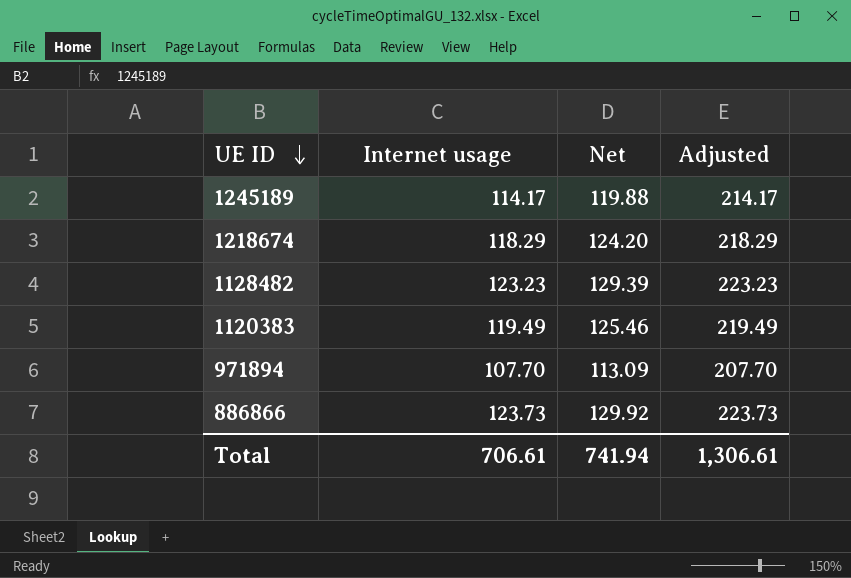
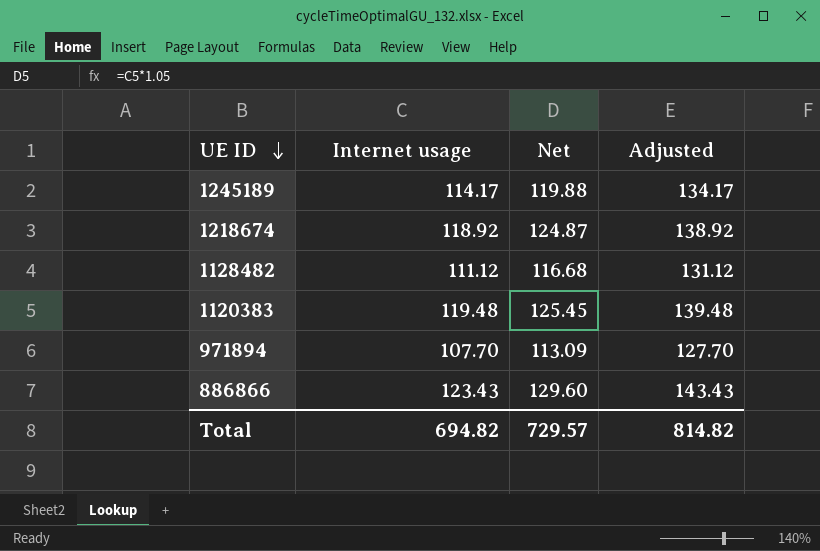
column Adjusted | formula: [Internet usage] + 100 -> [Internet usage] + 20
1218674 | Internet usage: 118.29 -> 118.92
1218674 | Net: 124.20 -> 124.87
1128482 | Internet usage: 123.23 -> 111.12
1128482 | Net: 129.39 -> 116.68
1120383 | Internet usage: 119.49 -> 119.48
1120383 | Net: 125.46 -> 125.45
886866 | Internet usage: 123.73 -> 123.43
886866 | Net: 129.92 -> 129.60
Total | Internet usage: 706.61 -> 694.82
Total | Net: 741.94 -> 729.57
Total | Adjusted: 1,306.61 -> 814.82

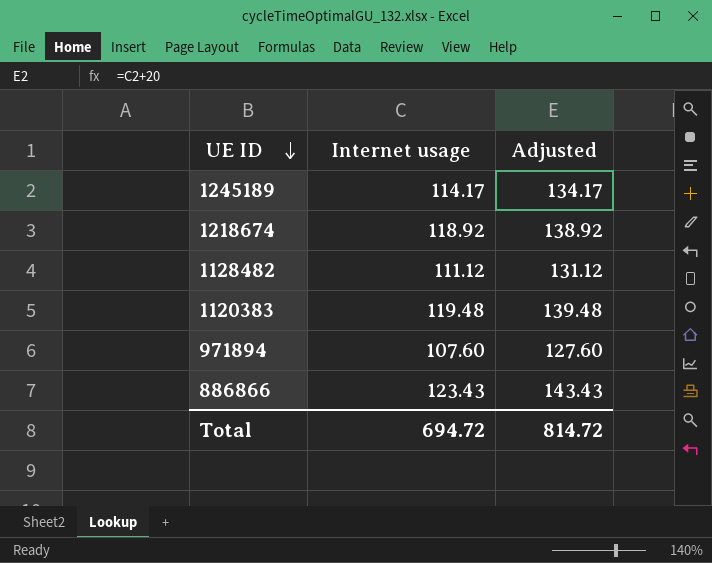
column Net | formula: [Internet usage] * 1.05 -> none
971894 | Internet usage: 107.70 -> 107.60
971894 | Adjusted: 127.70 -> 127.60
Total | Internet usage: 694.82 -> 694.72
Total | Adjusted: 814.82 -> 814.72

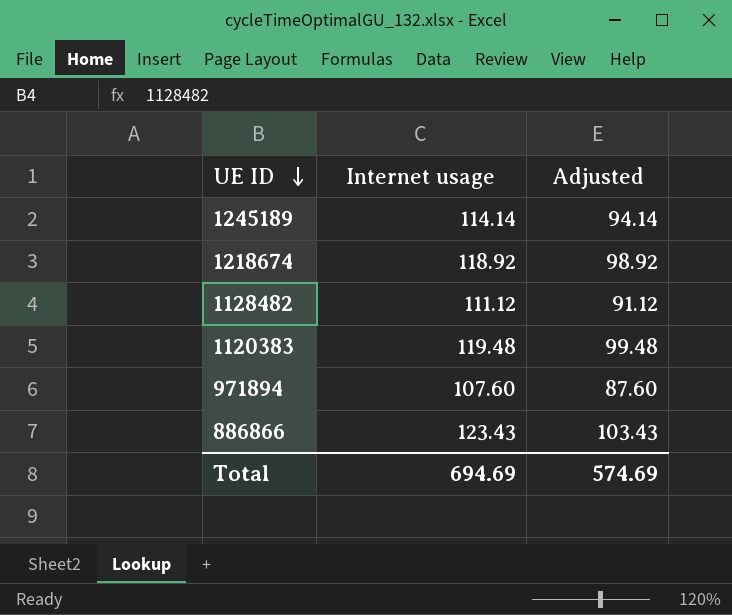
column Adjusted | formula: [Internet usage] + 20 -> [Internet usage] - 20
1245189 | Internet usage: 114.17 -> 114.14
Total | Internet usage: 694.72 -> 694.69
Total | Adjusted: 814.72 -> 574.69

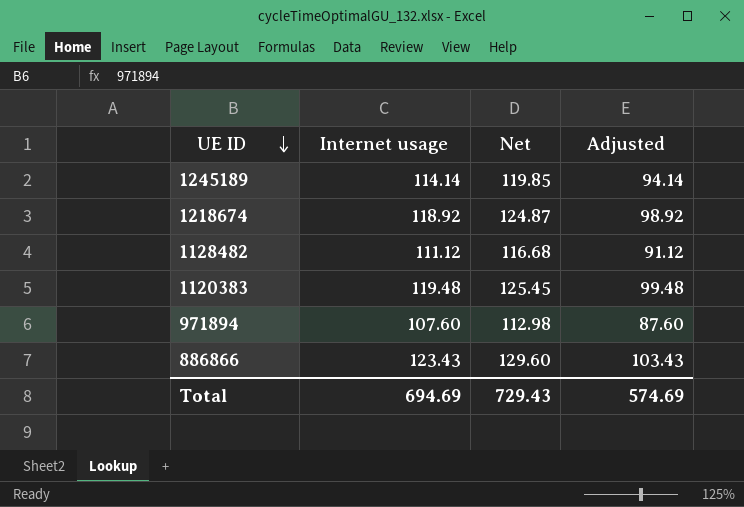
column Net | formula: none -> [Internet usage] * 1.05

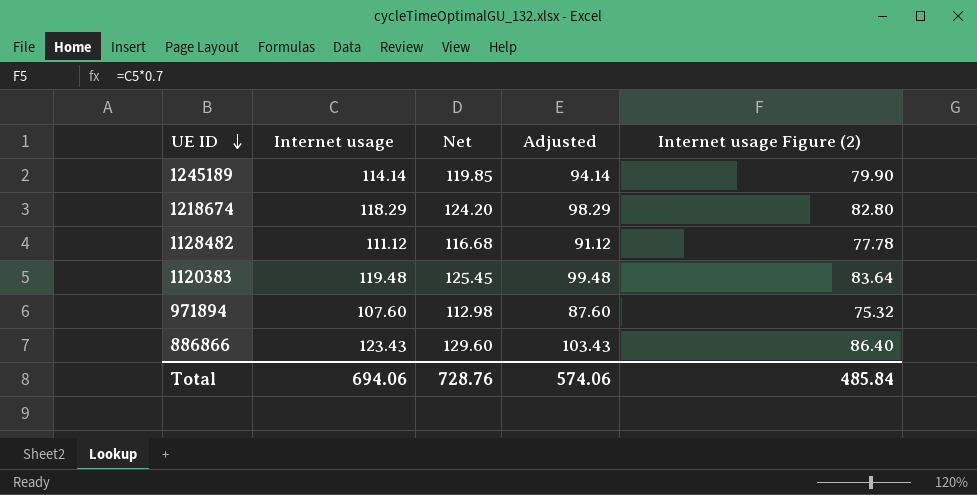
column Internet usage Figure (2) | formula: none -> [Internet usage] * 0.7
1218674 | Internet usage: 118.92 -> 118.29
1218674 | Net: 124.87 -> 124.20
1218674 | Adjusted: 98.92 -> 98.29
Total | Internet usage: 694.69 -> 694.06
Total | Net: 729.43 -> 728.76
Total | Adjusted: 574.69 -> 574.06

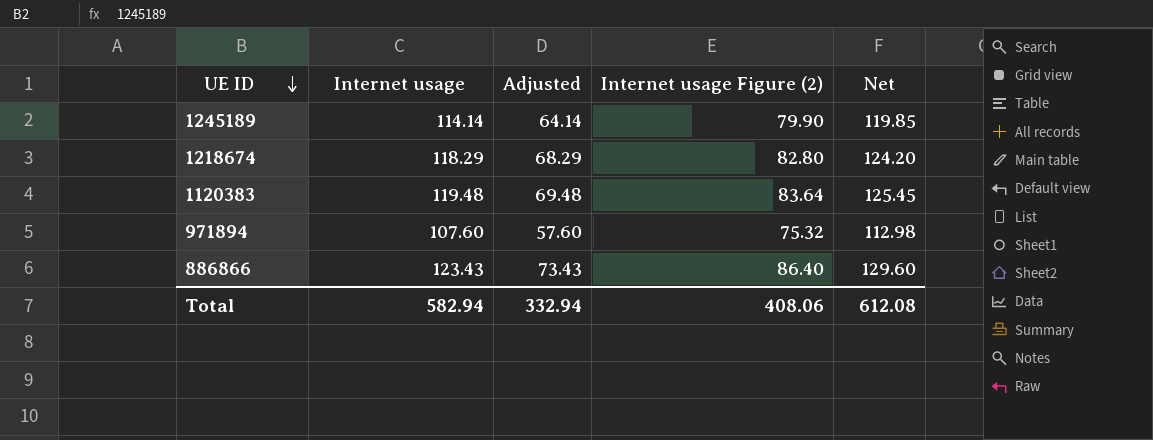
column Adjusted | formula: [Internet usage] - 20 -> [Internet usage] - 50
column Net | position: 3 -> 5
row 1128482: 111.12 | 116.68 | 91.12 | 77.78 -> none
Total | Internet usage: 694.06 -> 582.94
Total | Adjusted: 574.06 -> 332.94
Total | Internet usage Figure (2): 485.84 -> 408.06
Total | Net: 728.76 -> 612.08

